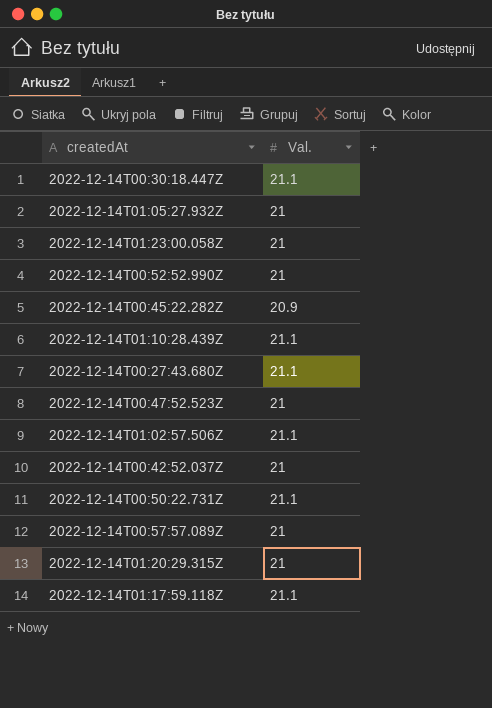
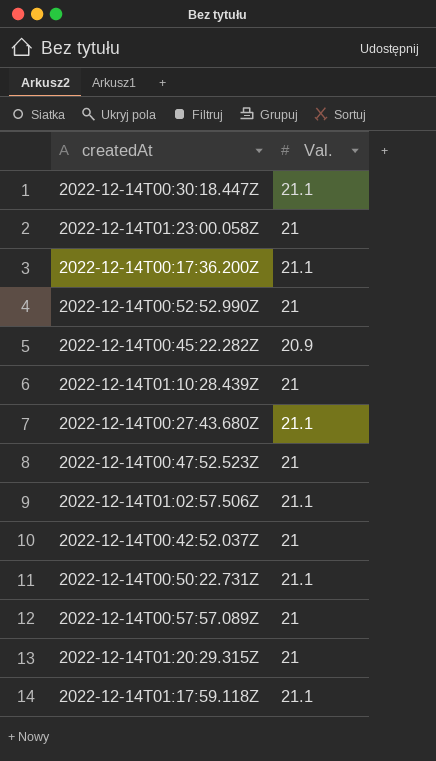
row 2022-12-14T01:05:27.932Z: 21 -> none
row 2022-12-14T00:17:36.200Z: none -> 21.1
2022-12-14T01:10:28.439Z | Val.: 21.1 -> 21

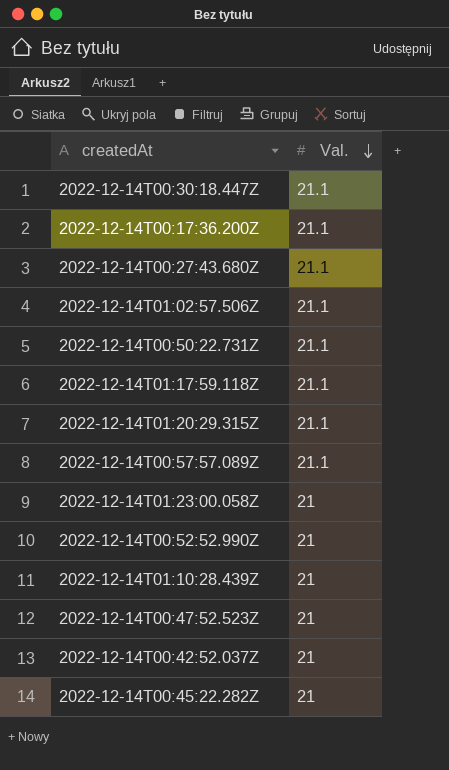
row order: none -> Val. descending
2022-12-14T01:20:29.315Z | Val.: 21 -> 21.1
2022-12-14T00:57:57.089Z | Val.: 21 -> 21.1
2022-12-14T00:45:22.282Z | Val.: 20.9 -> 21

